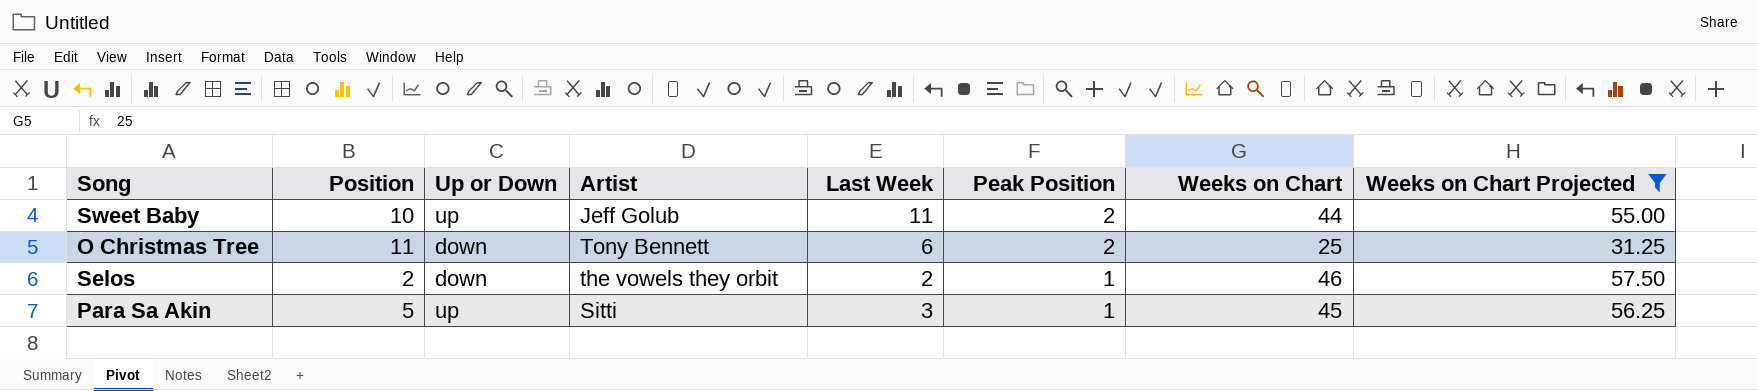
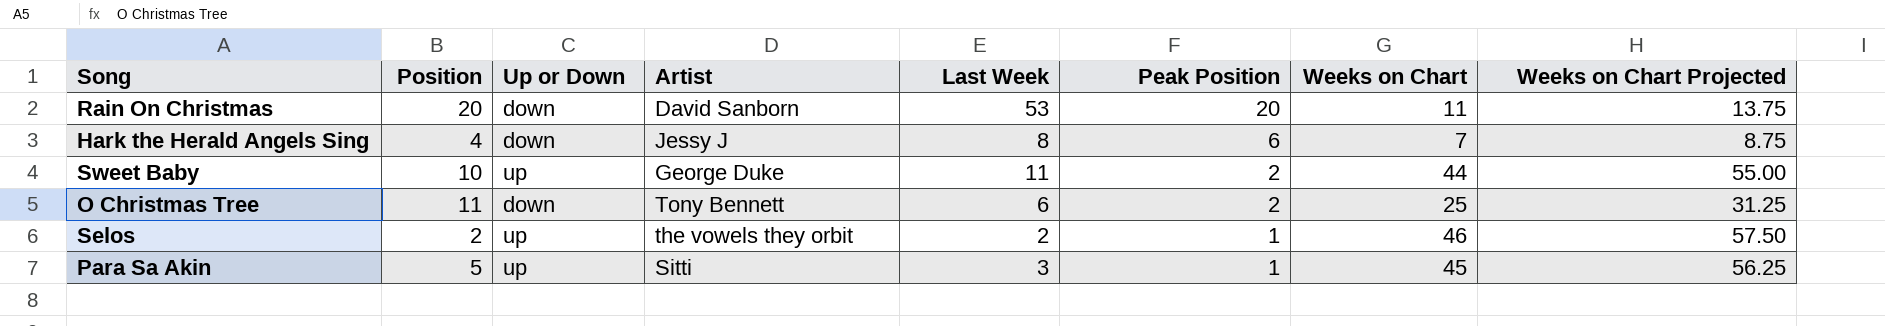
filter: Weeks on Chart Projected >= 31.25 -> none
Sweet Baby | Artist: Jeff Golub -> George Duke
Selos | Up or Down: down -> up

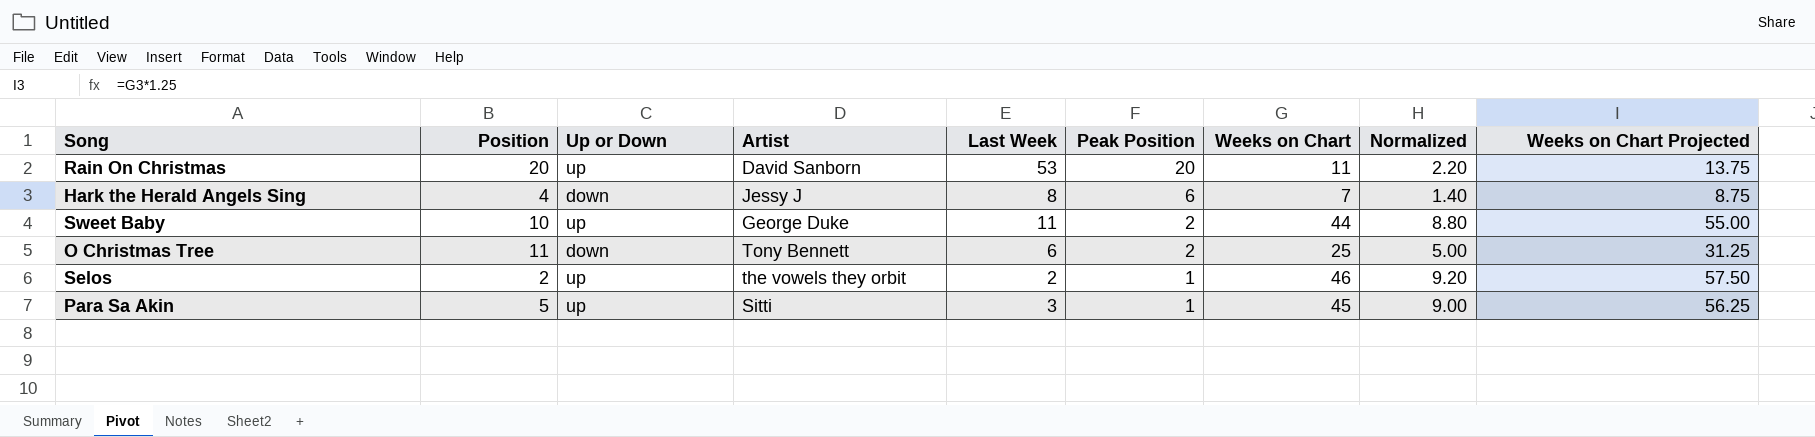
column Normalized | formula: none -> [Weeks on Chart] * 0.2
Rain On Christmas | Up or Down: down -> up

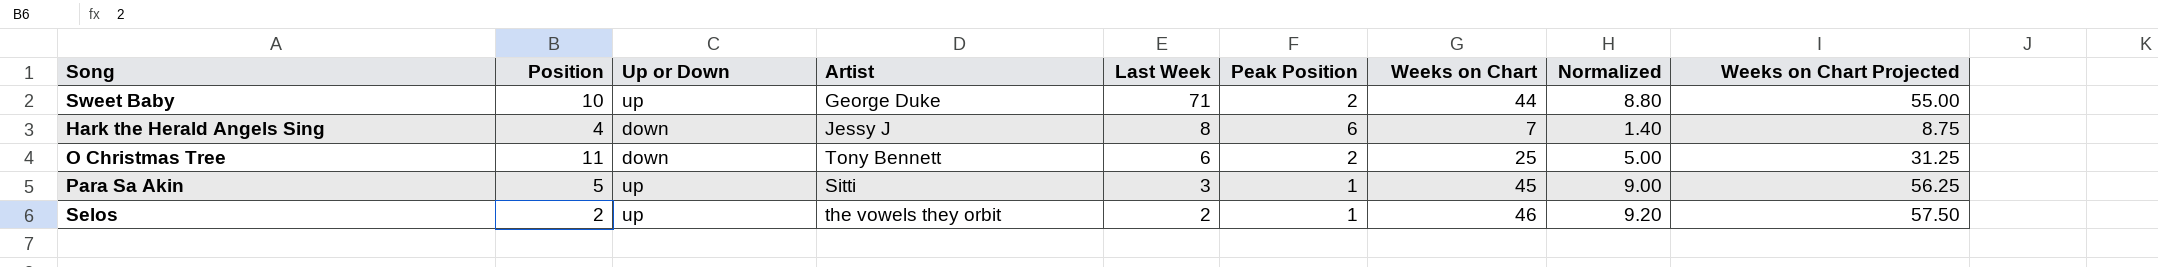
row order: Peak Position descending -> Last Week descending
row Rain On Christmas: 20 | up | David Sanborn | 53 | 20 | 11 | 2.20 | 13.75 -> none
Sweet Baby | Last Week: 11 -> 71

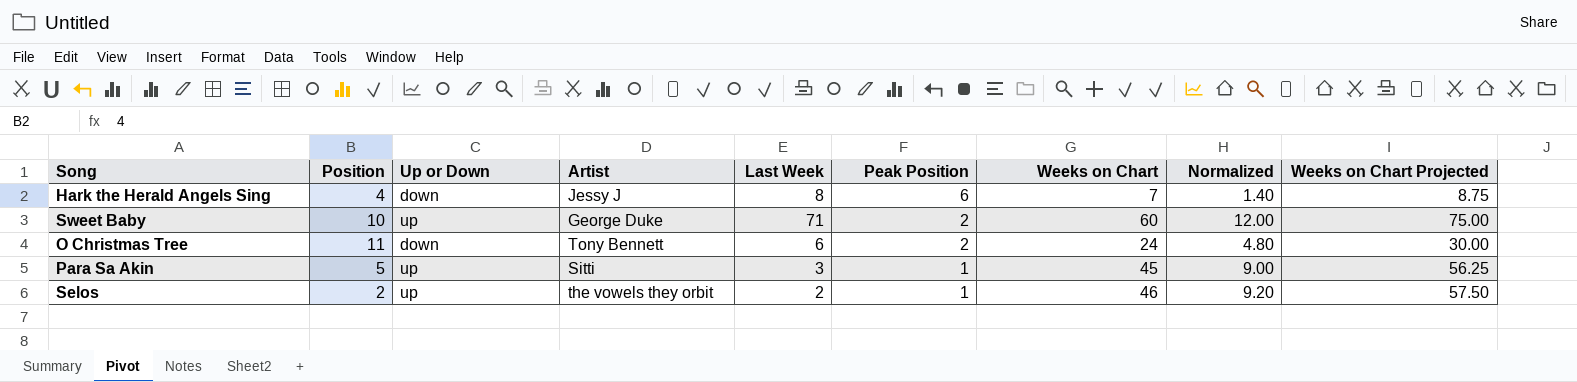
row order: Last Week descending -> Peak Position descending
Sweet Baby | Weeks on Chart: 44 -> 60
Sweet Baby | Normalized: 8.80 -> 12.00
Sweet Baby | Weeks on Chart Projected: 55.00 -> 75.00
O Christmas Tree | Weeks on Chart: 25 -> 24
O Christmas Tree | Normalized: 5.00 -> 4.80
O Christmas Tree | Weeks on Chart Projected: 31.25 -> 30.00

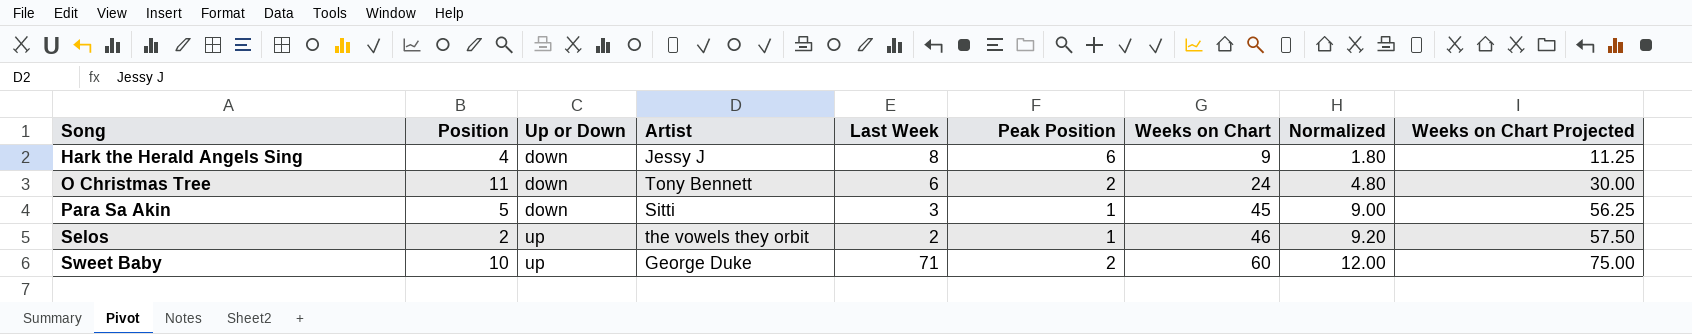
row order: Peak Position descending -> Song ascending
Hark the Herald Angels Sing | Weeks on Chart: 7 -> 9
Hark the Herald Angels Sing | Normalized: 1.40 -> 1.80
Hark the Herald Angels Sing | Weeks on Chart Projected: 8.75 -> 11.25
Para Sa Akin | Up or Down: up -> down

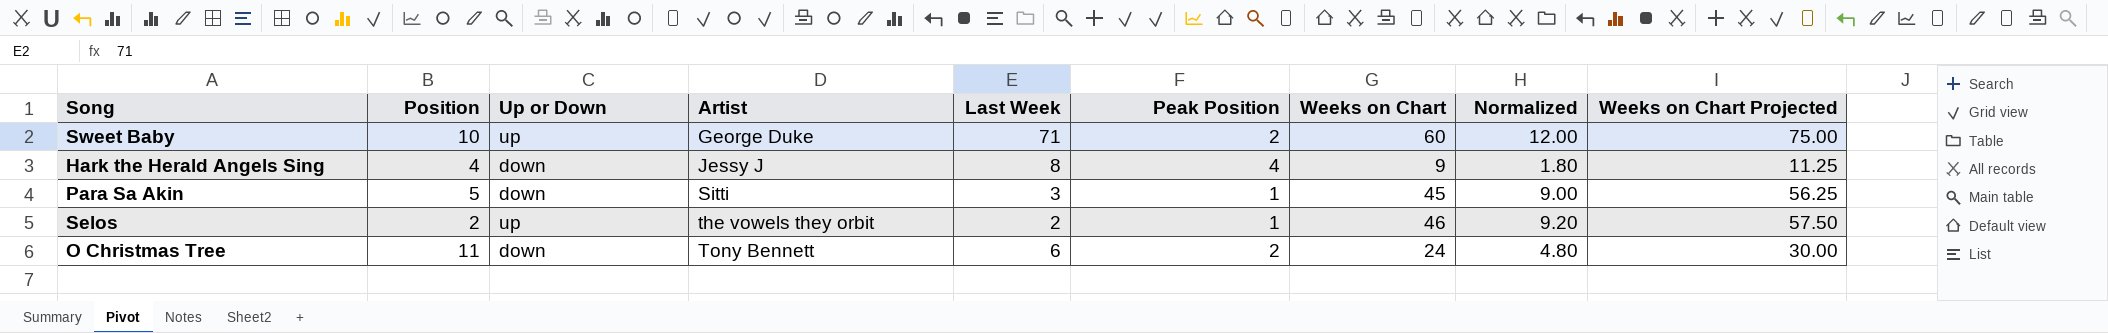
row order: Song ascending -> Artist ascending
Hark the Herald Angels Sing | Peak Position: 6 -> 4

